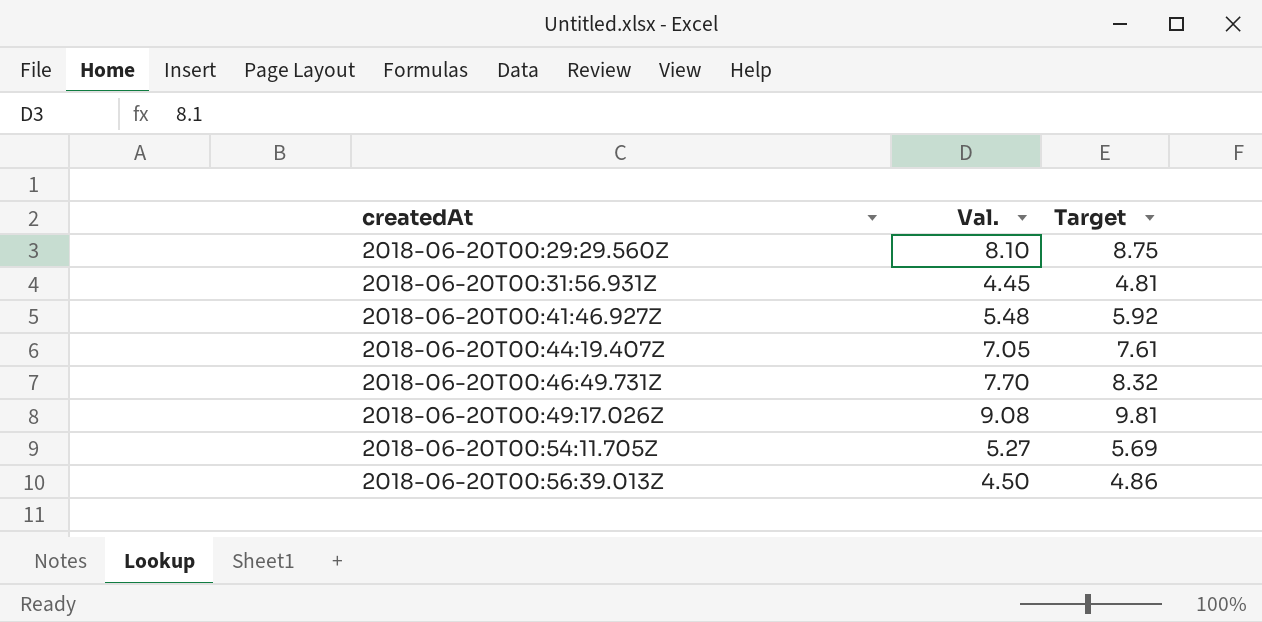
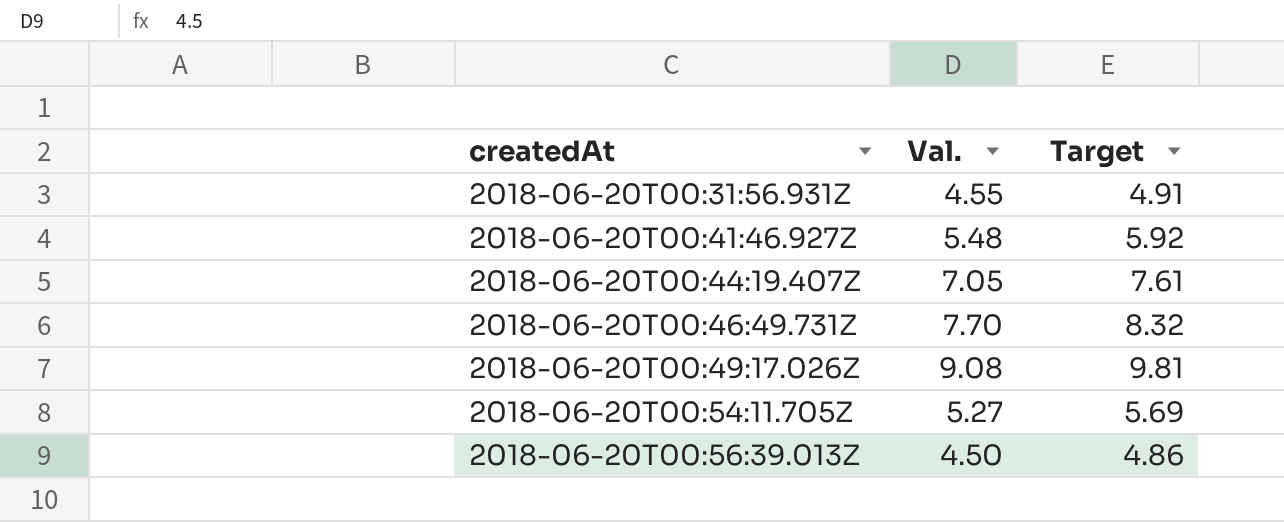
row 2018-06-20T00:29:29.560Z: 8.10 | 8.75 -> none
2018-06-20T00:31:56.931Z | Val.: 4.45 -> 4.55
2018-06-20T00:31:56.931Z | Target: 4.81 -> 4.91

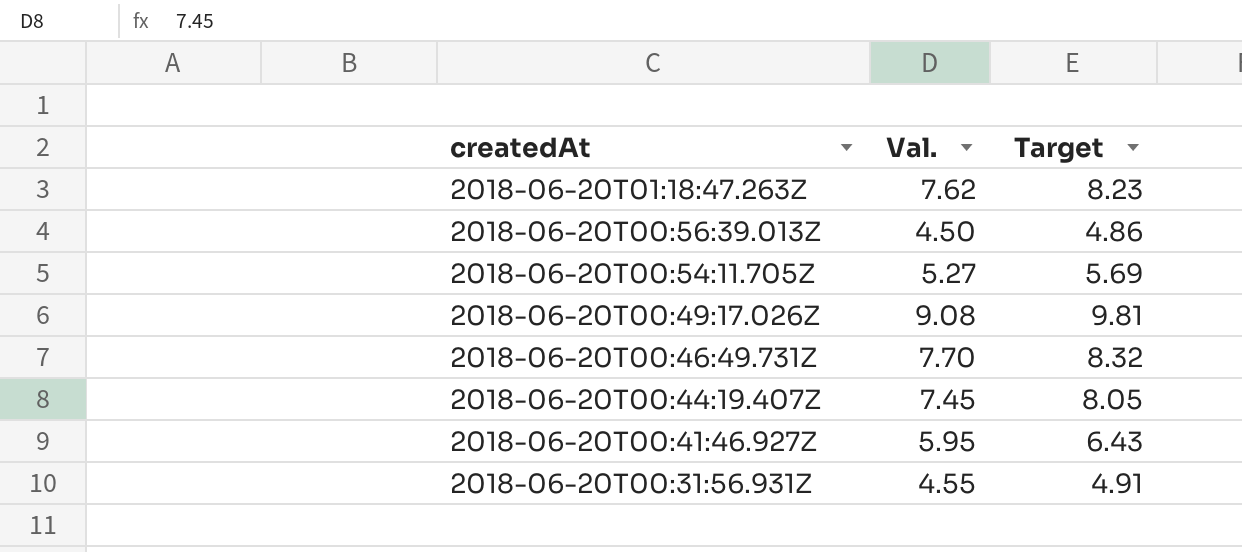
row order: createdAt ascending -> createdAt descending
row 2018-06-20T01:18:47.263Z: none -> 7.62 | 8.23
2018-06-20T00:44:19.407Z | Val.: 7.05 -> 7.45
2018-06-20T00:44:19.407Z | Target: 7.61 -> 8.05
2018-06-20T00:41:46.927Z | Val.: 5.48 -> 5.95
2018-06-20T00:41:46.927Z | Target: 5.92 -> 6.43

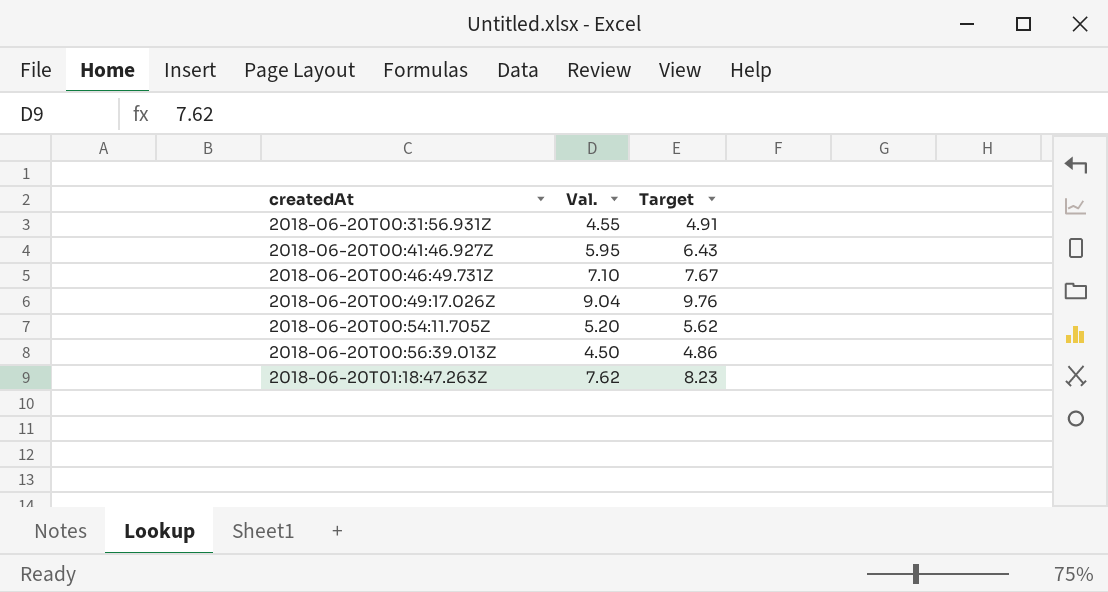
row order: createdAt descending -> createdAt ascending
row 2018-06-20T00:44:19.407Z: 7.45 | 8.05 -> none
2018-06-20T00:46:49.731Z | Val.: 7.70 -> 7.10
2018-06-20T00:46:49.731Z | Target: 8.32 -> 7.67
2018-06-20T00:49:17.026Z | Val.: 9.08 -> 9.04
2018-06-20T00:49:17.026Z | Target: 9.81 -> 9.76
2018-06-20T00:54:11.705Z | Val.: 5.27 -> 5.20
2018-06-20T00:54:11.705Z | Target: 5.69 -> 5.62

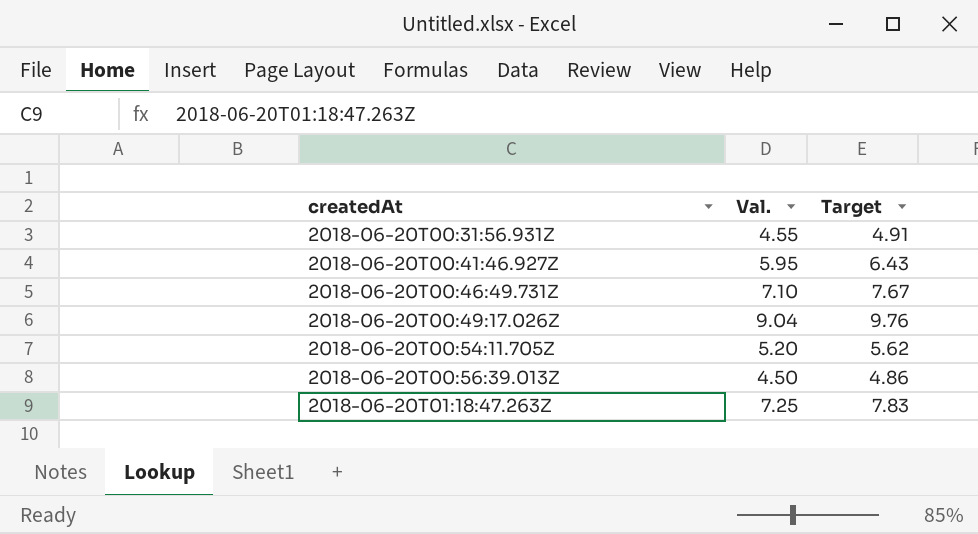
2018-06-20T01:18:47.263Z | Val.: 7.62 -> 7.25
2018-06-20T01:18:47.263Z | Target: 8.23 -> 7.83

